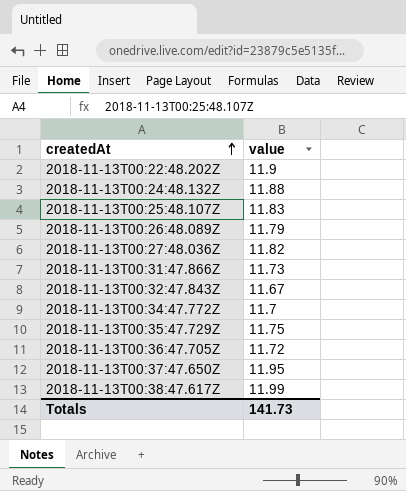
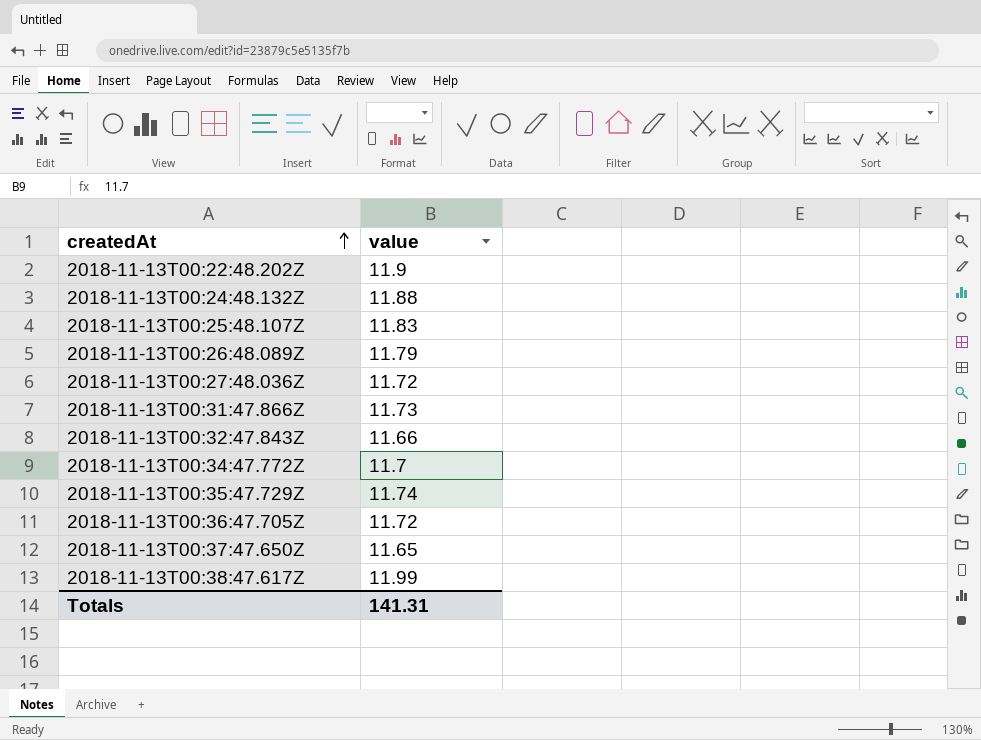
2018-11-13T00:27:48.036Z | value: 11.82 -> 11.72
2018-11-13T00:32:47.843Z | value: 11.67 -> 11.66
2018-11-13T00:35:47.729Z | value: 11.75 -> 11.74
2018-11-13T00:37:47.650Z | value: 11.95 -> 11.65
Totals | value: 141.73 -> 141.31

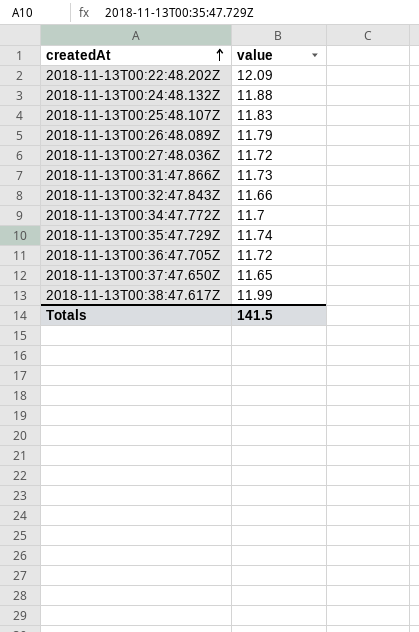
2018-11-13T00:22:48.202Z | value: 11.9 -> 12.09
Totals | value: 141.31 -> 141.5

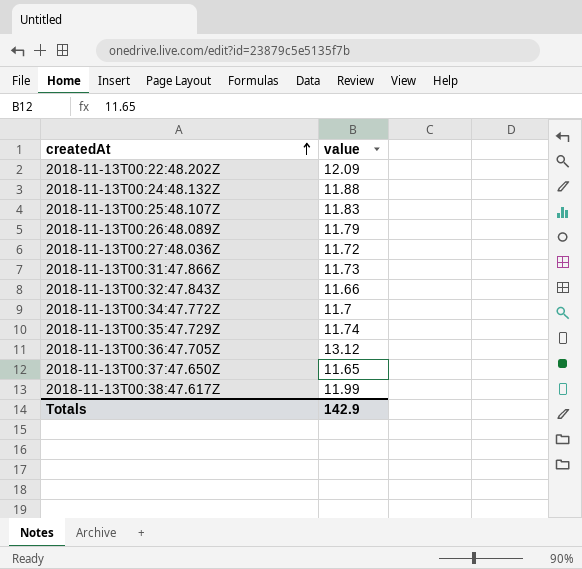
2018-11-13T00:36:47.705Z | value: 11.72 -> 13.12
Totals | value: 141.5 -> 142.9

